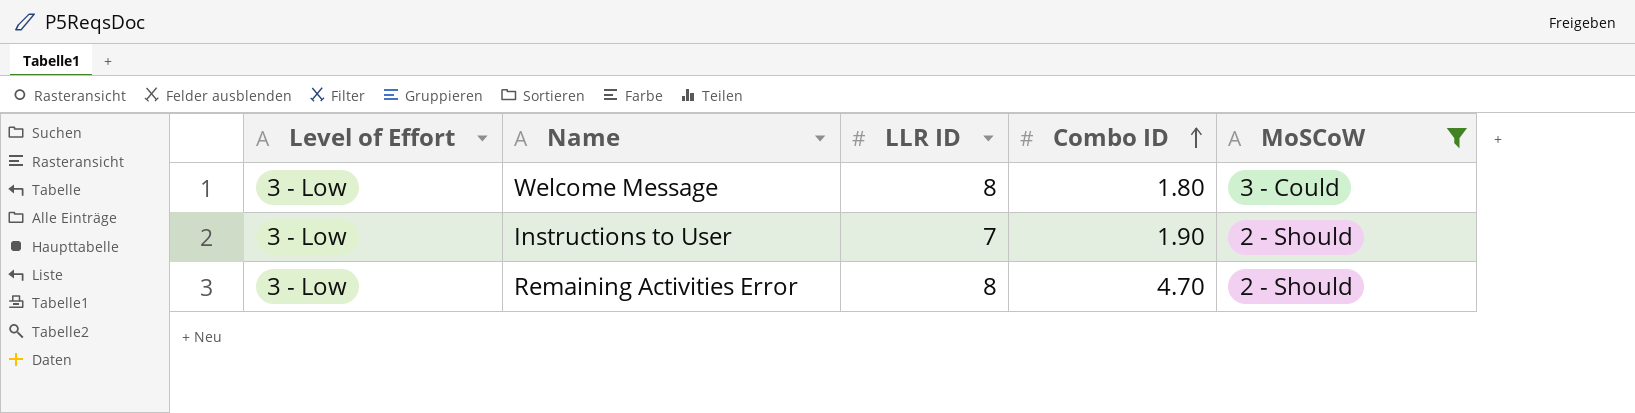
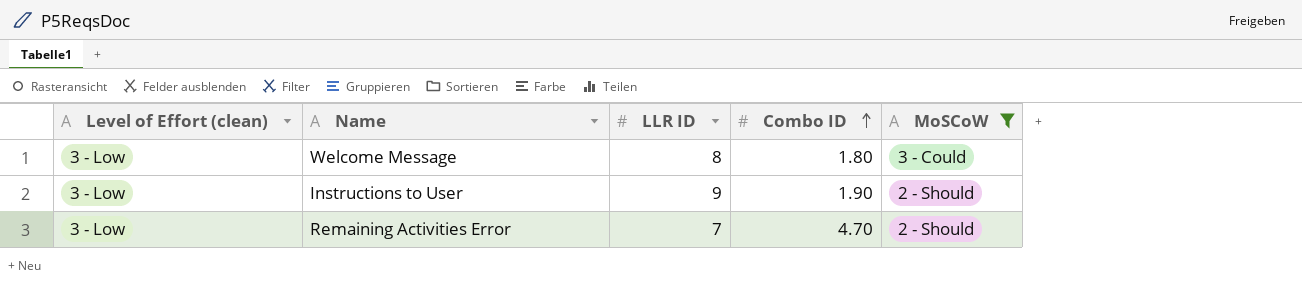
column name: Level of Effort -> Level of Effort (clean)
Instructions to User | LLR ID: 7 -> 9
Remaining Activities Error | LLR ID: 8 -> 7

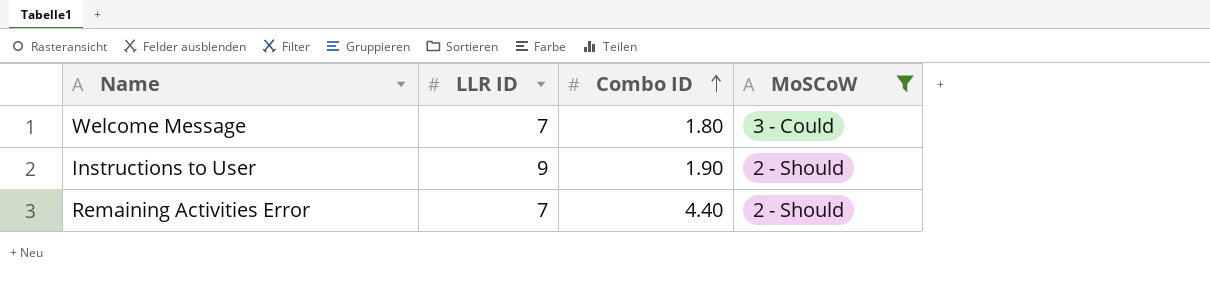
column Level of Effort (clean) | position: 1 -> none
Welcome Message | LLR ID: 8 -> 7
Remaining Activities Error | Combo ID: 4.70 -> 4.40

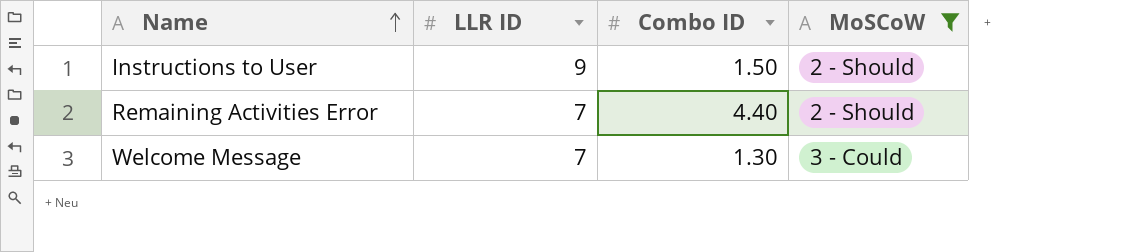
row order: Combo ID ascending -> Name ascending
Instructions to User | Combo ID: 1.90 -> 1.50
Welcome Message | Combo ID: 1.80 -> 1.30

